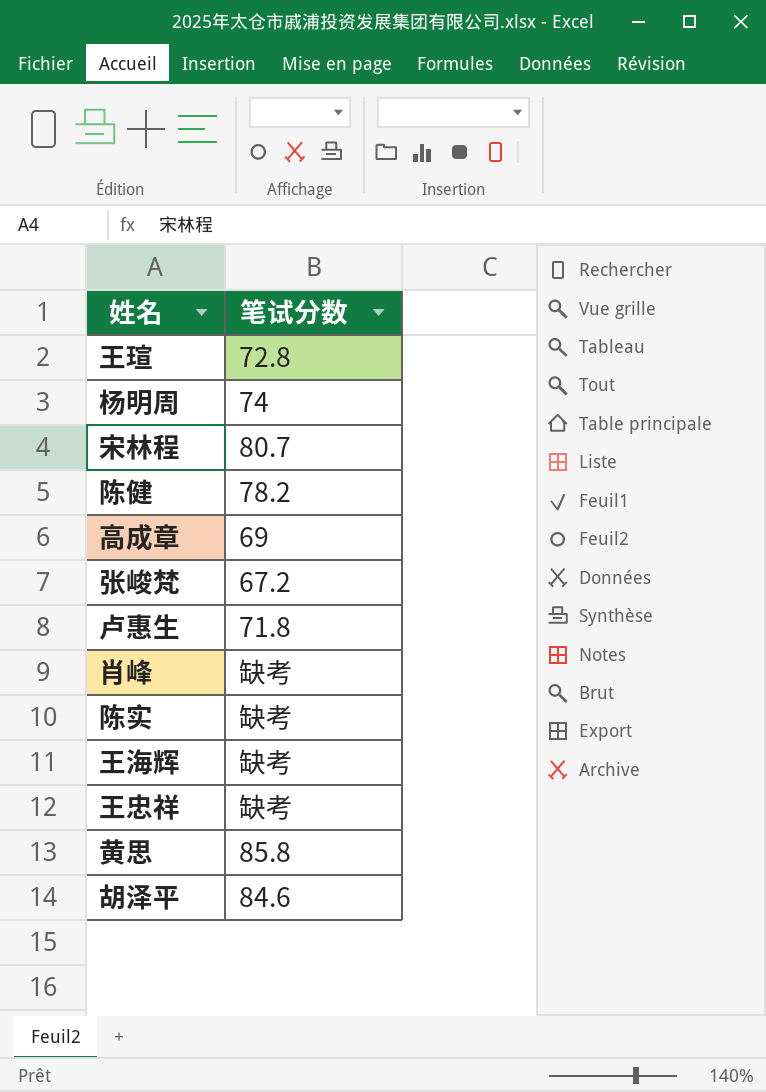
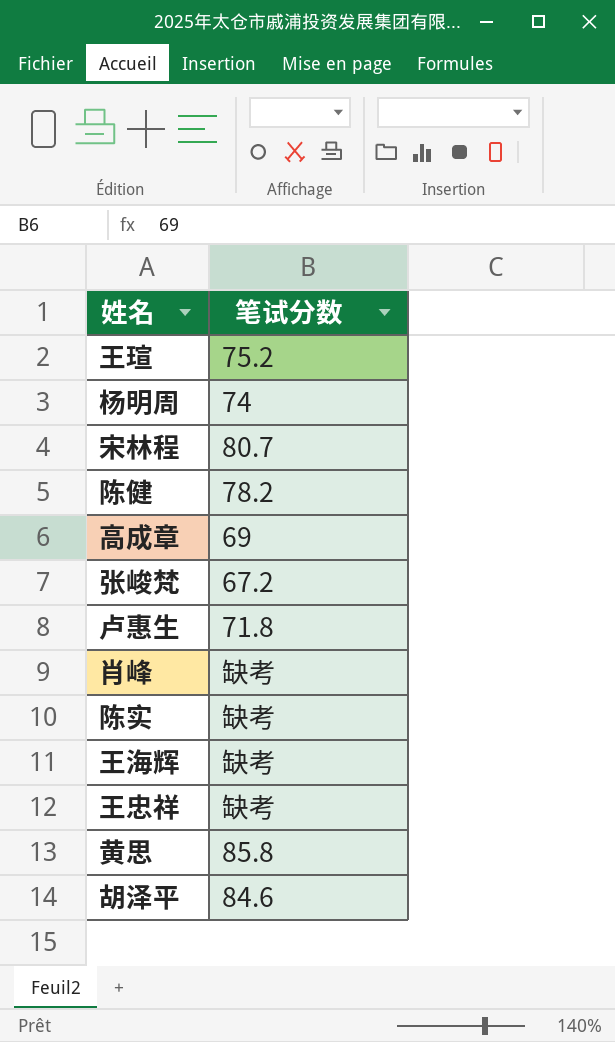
王瑄 | 笔试分数: 72.8 -> 75.2

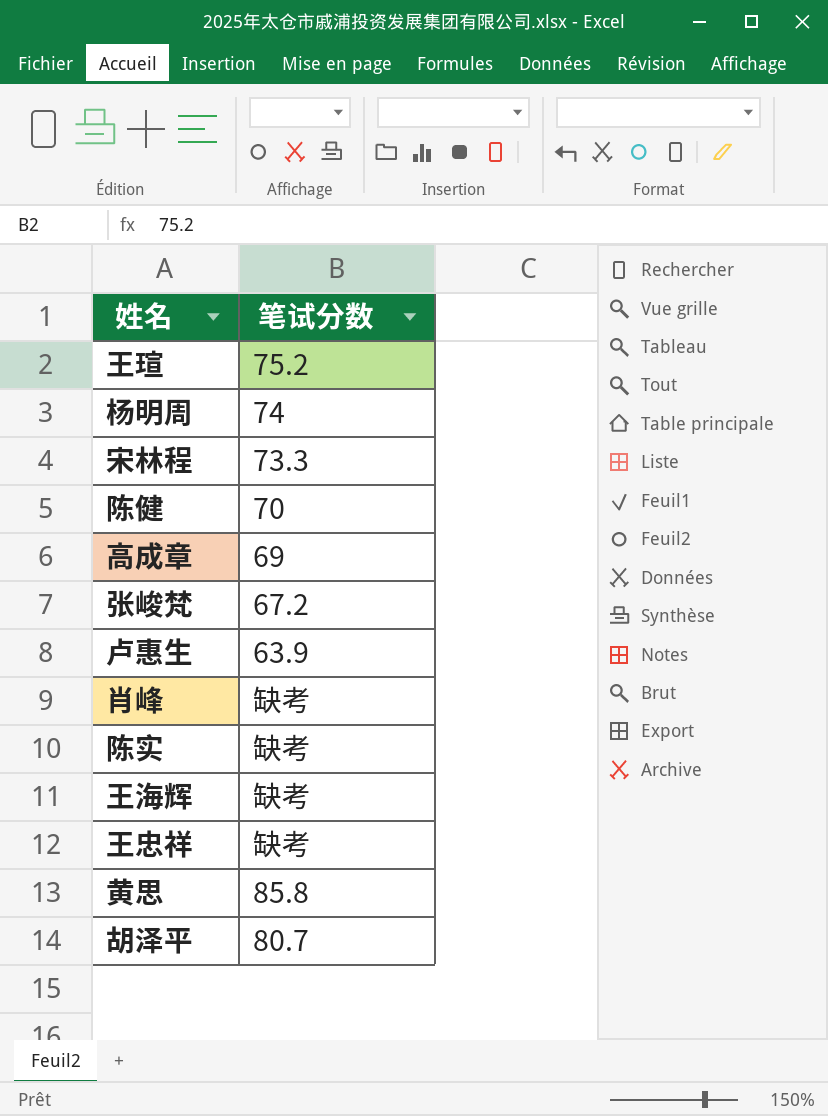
宋林程 | 笔试分数: 80.7 -> 73.3
陈健 | 笔试分数: 78.2 -> 70
卢惠生 | 笔试分数: 71.8 -> 63.9
胡泽平 | 笔试分数: 84.6 -> 80.7

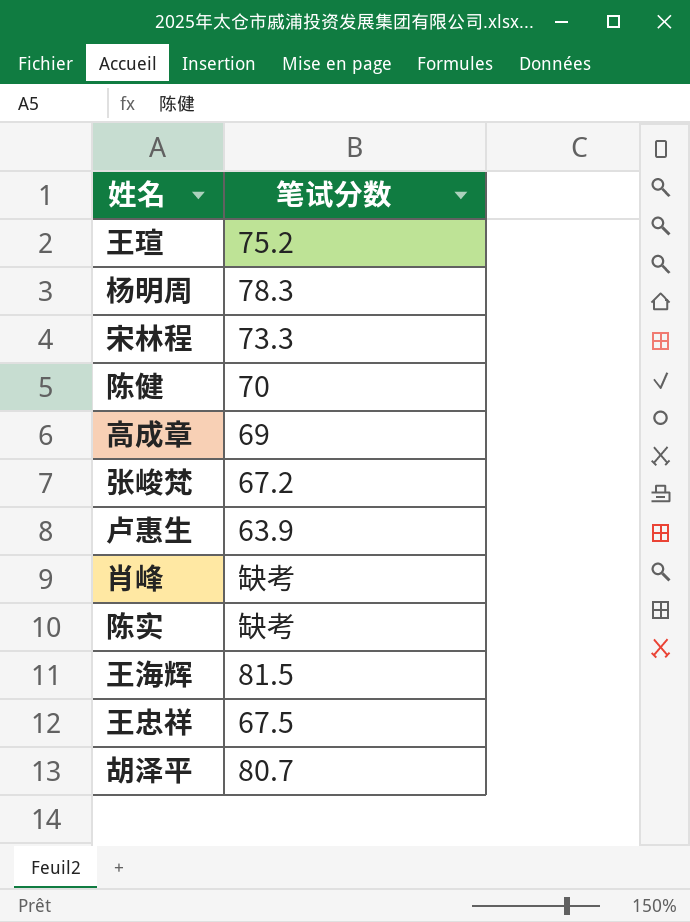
row 黄思: 85.8 -> none
杨明周 | 笔试分数: 74 -> 78.3
王海辉 | 笔试分数: 缺考 -> 81.5
王忠祥 | 笔试分数: 缺考 -> 67.5

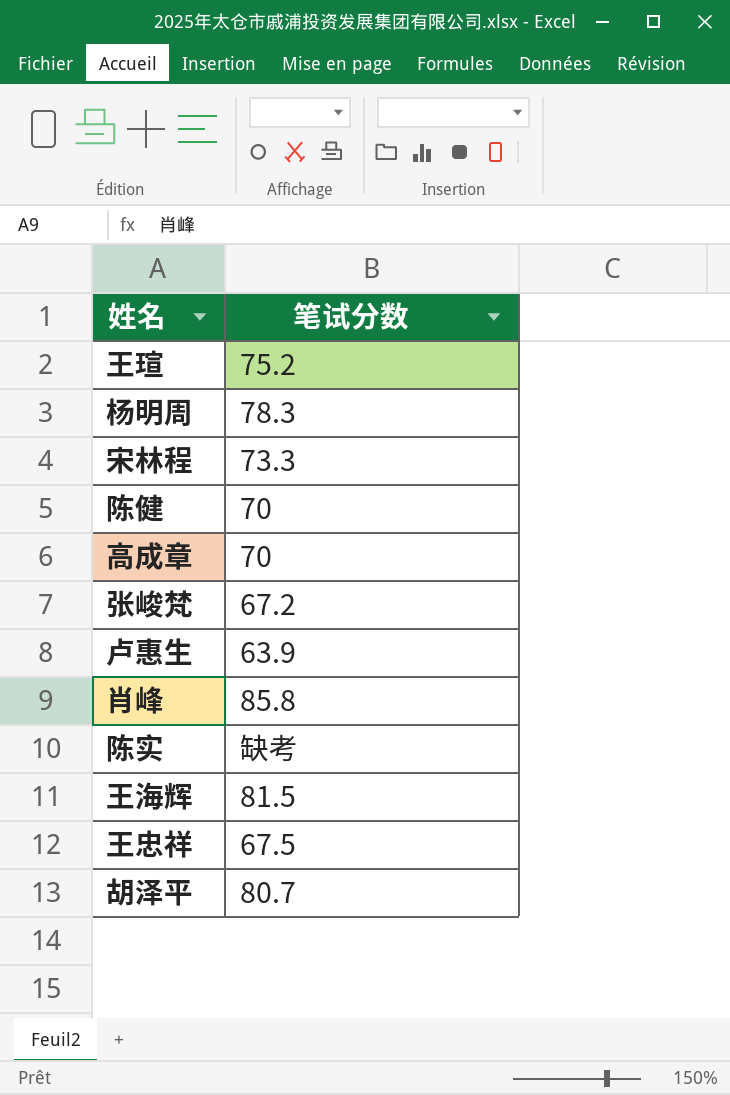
高成章 | 笔试分数: 69 -> 70
肖峰 | 笔试分数: 缺考 -> 85.8

